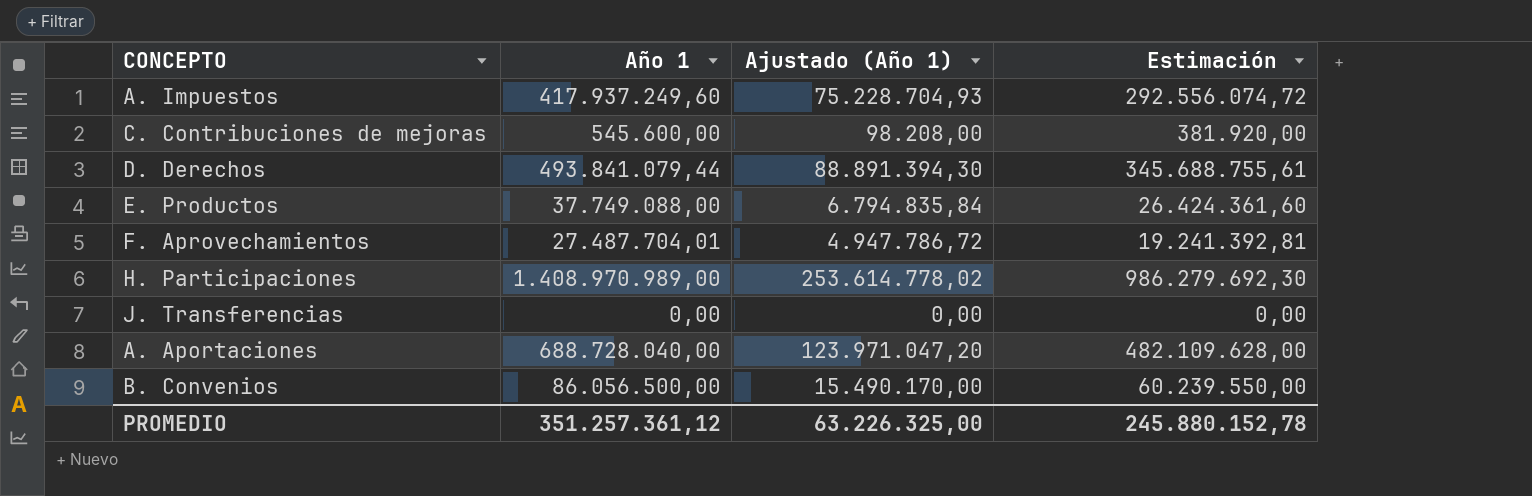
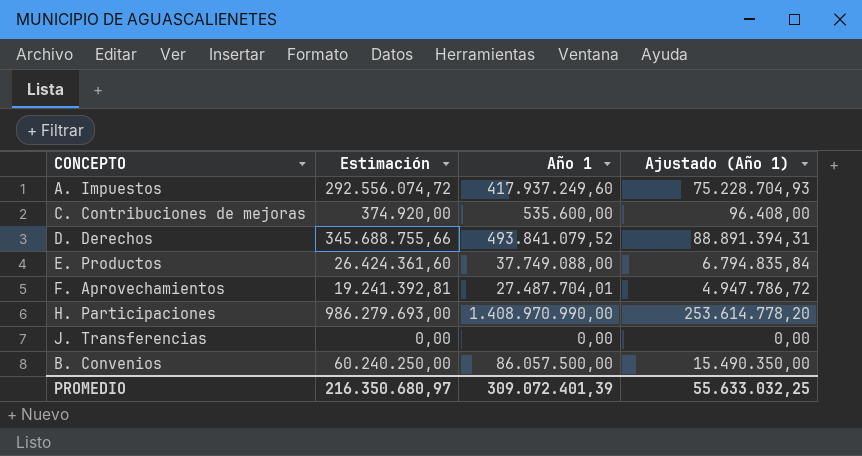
column Estimación | position: 4 -> 2
row A. Aportaciones: 688.728.040,00 | 123.971.047,20 | 482.109.628,00 -> none
C. Contribuciones de mejoras | Estimación: 381.920,00 -> 374.920,00
C. Contribuciones de mejoras | Año 1: 545.600,00 -> 535.600,00
C. Contribuciones de mejoras | Ajustado (Año 1): 98.208,00 -> 96.408,00
D. Derechos | Estimación: 345.688.755,61 -> 345.688.755,66
D. Derechos | Año 1: 493.841.079,44 -> 493.841.079,52
D. Derechos | Ajustado (Año 1): 88.891.394,30 -> 88.891.394,31
H. Participaciones | Estimación: 986.279.692,30 -> 986.279.693,00
H. Participaciones | Año 1: 1.408.970.989,00 -> 1.408.970.990,00
H. Participaciones | Ajustado (Año 1): 253.614.778,02 -> 253.614.778,20
B. Convenios | Estimación: 60.239.550,00 -> 60.240.250,00
B. Convenios | Año 1: 86.056.500,00 -> 86.057.500,00
B. Convenios | Ajustado (Año 1): 15.490.170,00 -> 15.490.350,00
PROMEDIO | Estimación: 245.880.152,78 -> 216.350.680,97
PROMEDIO | Año 1: 351.257.361,12 -> 309.072.401,39
PROMEDIO | Ajustado (Año 1): 63.226.325,00 -> 55.633.032,25

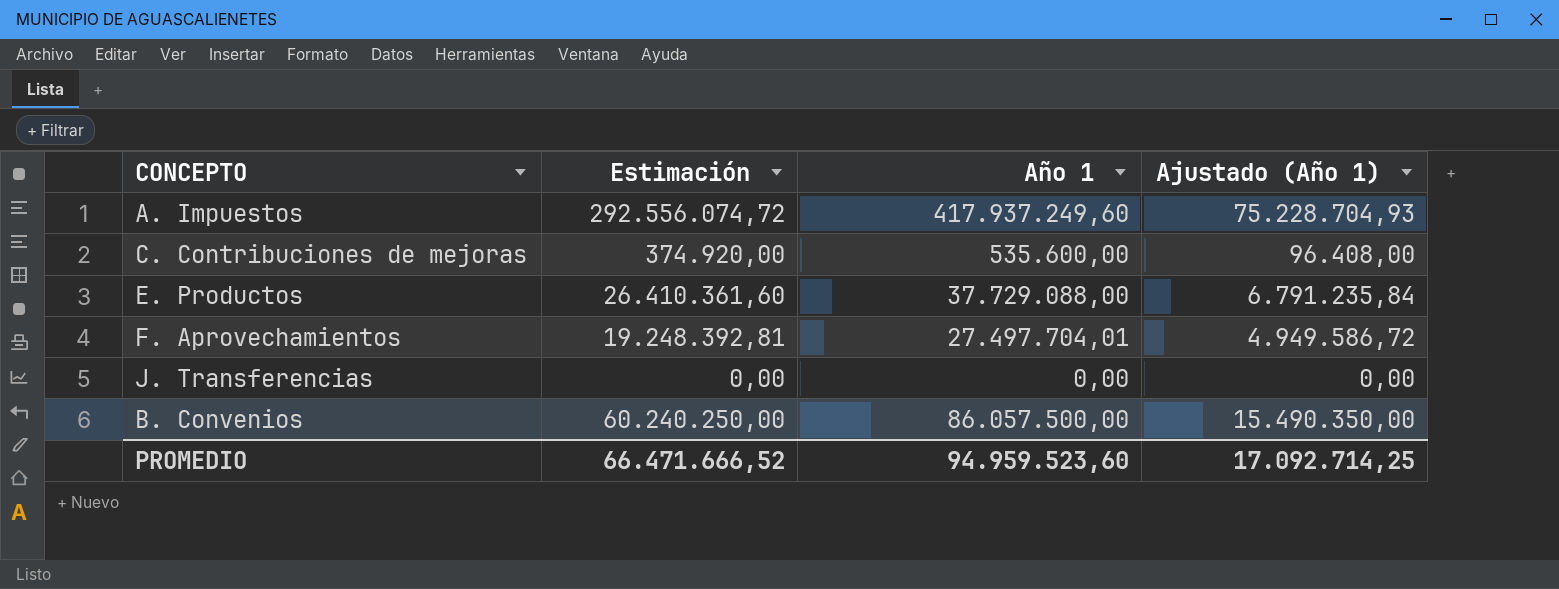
row D. Derechos: 345.688.755,66 | 493.841.079,52 | 88.891.394,31 -> none
row H. Participaciones: 986.279.693,00 | 1.408.970.990,00 | 253.614.778,20 -> none
E. Productos | Estimación: 26.424.361,60 -> 26.410.361,60
E. Productos | Año 1: 37.749.088,00 -> 37.729.088,00
E. Productos | Ajustado (Año 1): 6.794.835,84 -> 6.791.235,84
F. Aprovechamientos | Estimación: 19.241.392,81 -> 19.248.392,81
F. Aprovechamientos | Año 1: 27.487.704,01 -> 27.497.704,01
F. Aprovechamientos | Ajustado (Año 1): 4.947.786,72 -> 4.949.586,72
PROMEDIO | Estimación: 216.350.680,97 -> 66.471.666,52
PROMEDIO | Año 1: 309.072.401,39 -> 94.959.523,60
PROMEDIO | Ajustado (Año 1): 55.633.032,25 -> 17.092.714,25

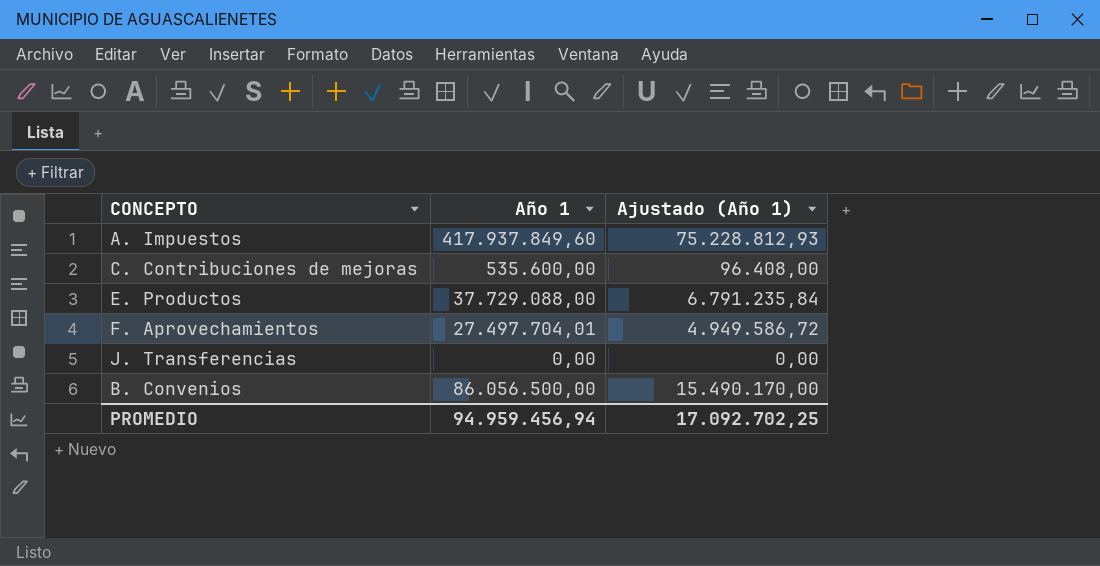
column Estimación | formula: [Año 1] * 0,7 -> none
A. Impuestos | Año 1: 417.937.249,60 -> 417.937.849,60
A. Impuestos | Ajustado (Año 1): 75.228.704,93 -> 75.228.812,93
B. Convenios | Año 1: 86.057.500,00 -> 86.056.500,00
B. Convenios | Ajustado (Año 1): 15.490.350,00 -> 15.490.170,00
PROMEDIO | Año 1: 94.959.523,60 -> 94.959.456,94
PROMEDIO | Ajustado (Año 1): 17.092.714,25 -> 17.092.702,25

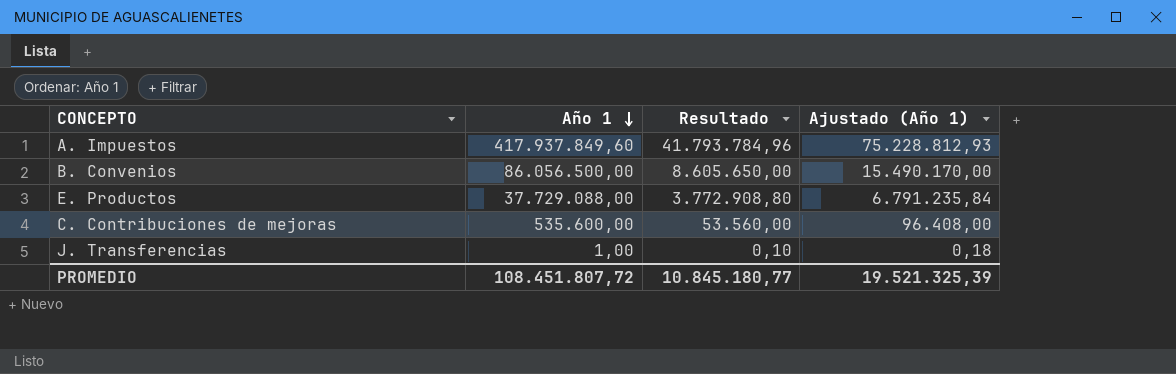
row order: none -> Año 1 descending
column Resultado | formula: none -> [Año 1] * 0,1
row F. Aprovechamientos: 27.497.704,01 | 4.949.586,72 -> none
J. Transferencias | Año 1: 0,00 -> 1,00
J. Transferencias | Ajustado (Año 1): 0,00 -> 0,18
PROMEDIO | Año 1: 94.959.456,94 -> 108.451.807,72
PROMEDIO | Ajustado (Año 1): 17.092.702,25 -> 19.521.325,39

